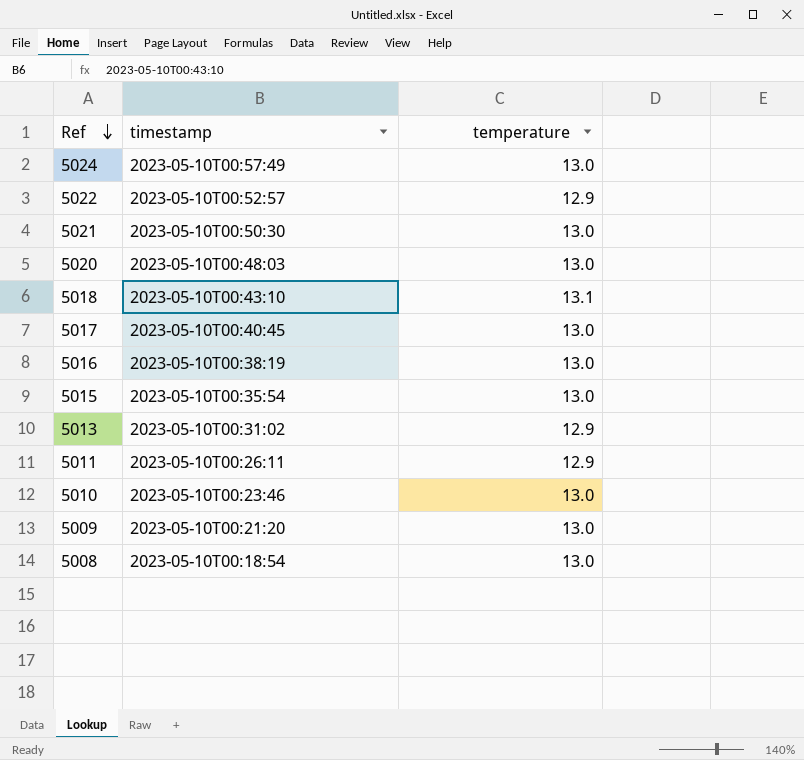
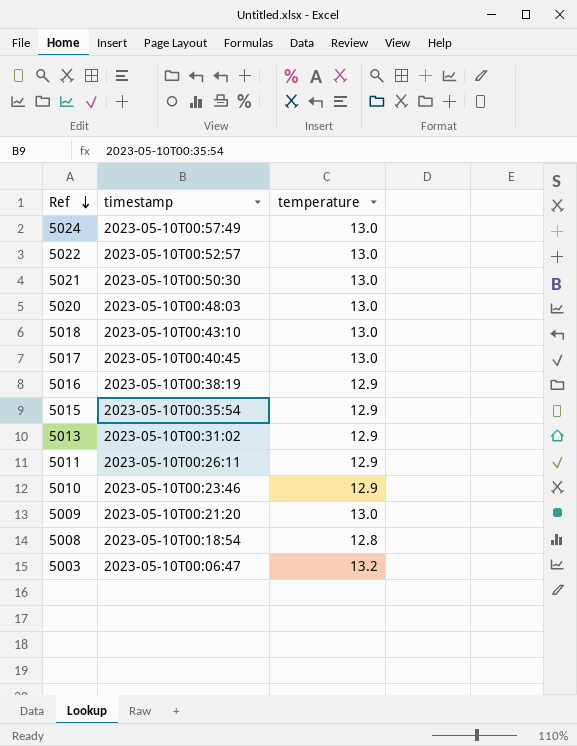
5022 | temperature: 12.9 -> 13.0
5018 | temperature: 13.1 -> 13.0
5016 | temperature: 13.0 -> 12.9
5015 | temperature: 13.0 -> 12.9
5010 | temperature: 13.0 -> 12.9
5008 | temperature: 13.0 -> 12.8
row 5003: none -> 2023-05-10T00:06:47 | 13.2

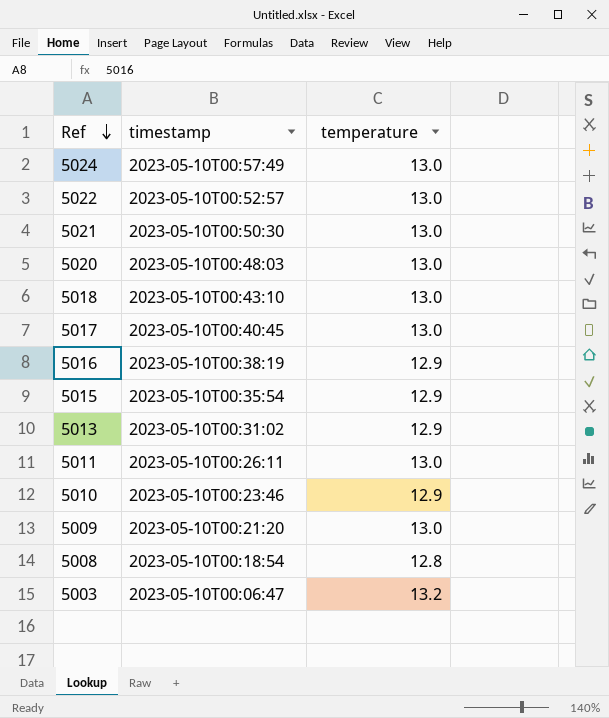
5011 | temperature: 12.9 -> 13.0

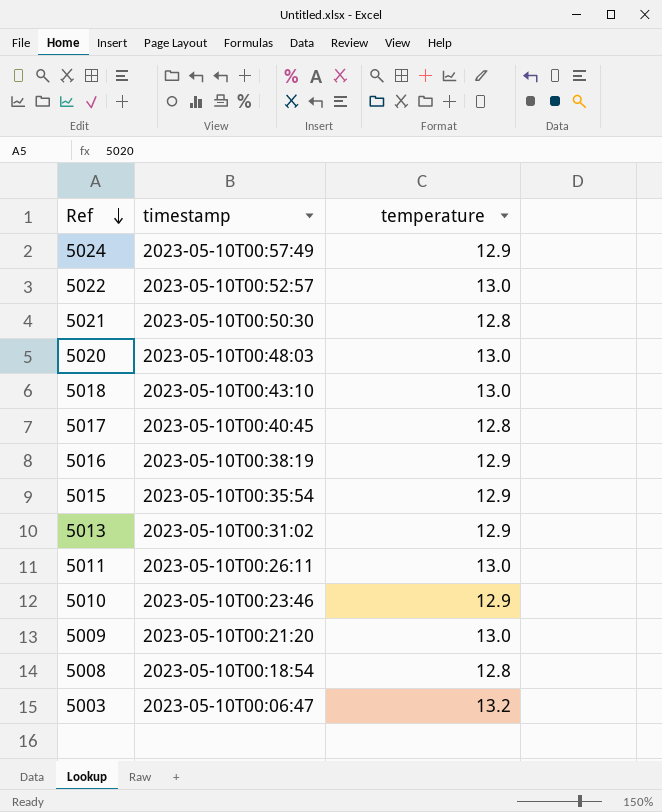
5024 | temperature: 13.0 -> 12.9
5021 | temperature: 13.0 -> 12.8
5017 | temperature: 13.0 -> 12.8

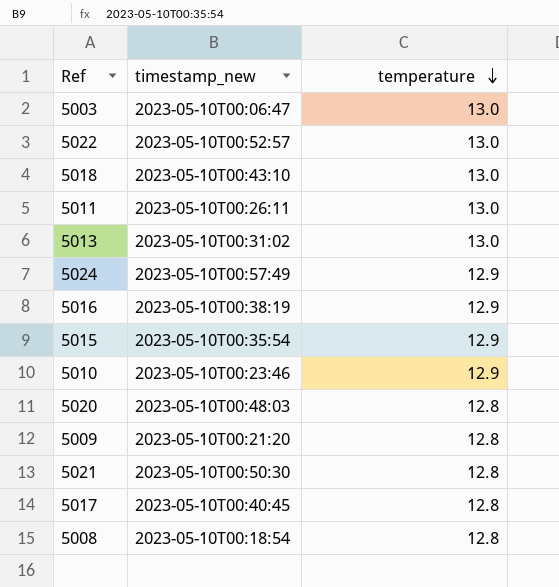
row order: Ref descending -> temperature descending
column name: timestamp -> timestamp_new
5003 | temperature: 13.2 -> 13.0
5013 | temperature: 12.9 -> 13.0
5020 | temperature: 13.0 -> 12.8
5009 | temperature: 13.0 -> 12.8

